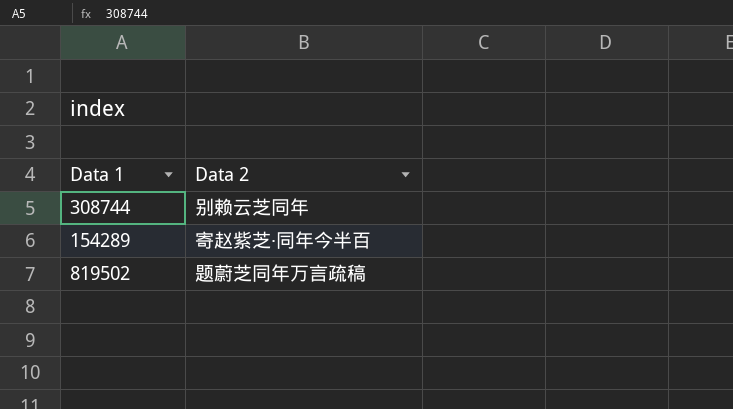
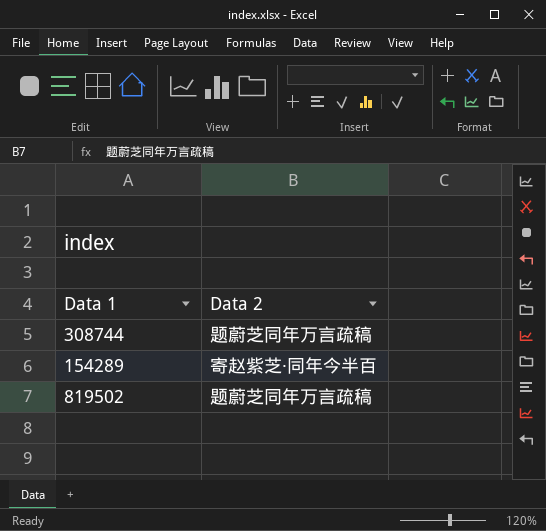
308744 | Data 2: 别赖云芝同年 -> 题蔚芝同年万言疏稿

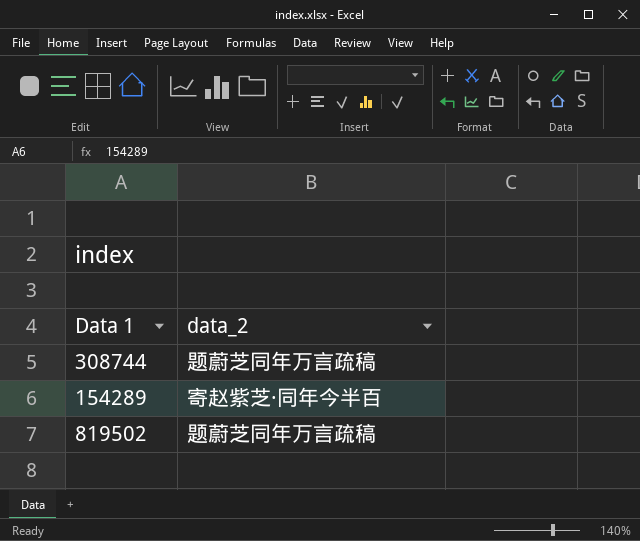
column name: Data 2 -> data_2

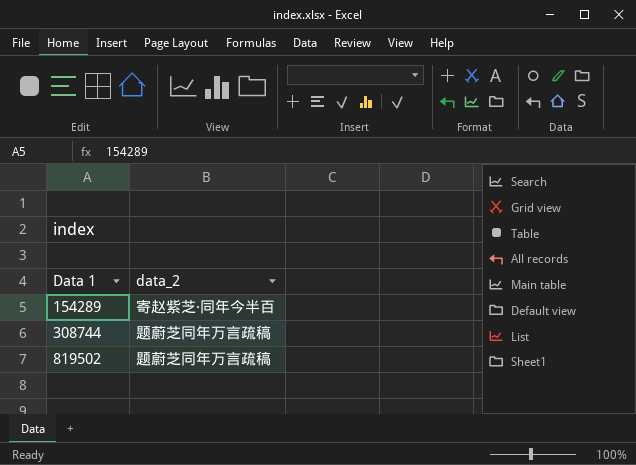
row order: none -> Data 1 ascending

